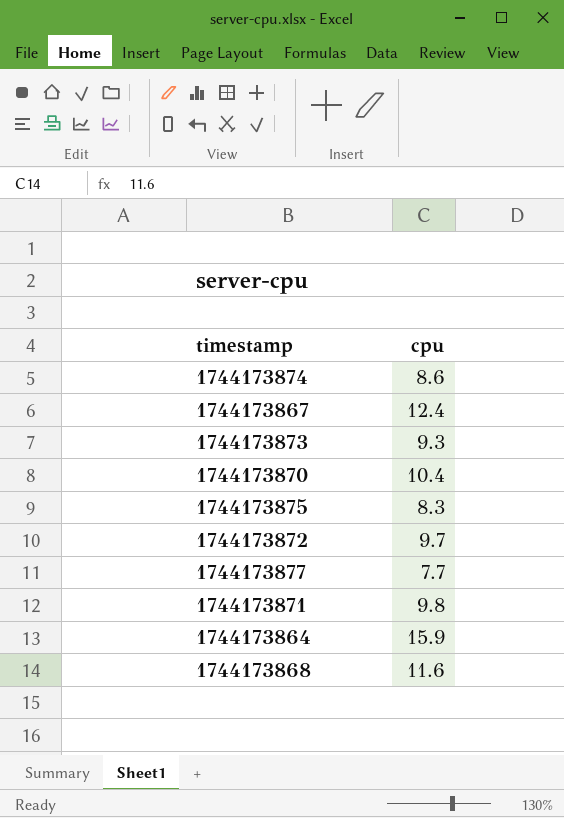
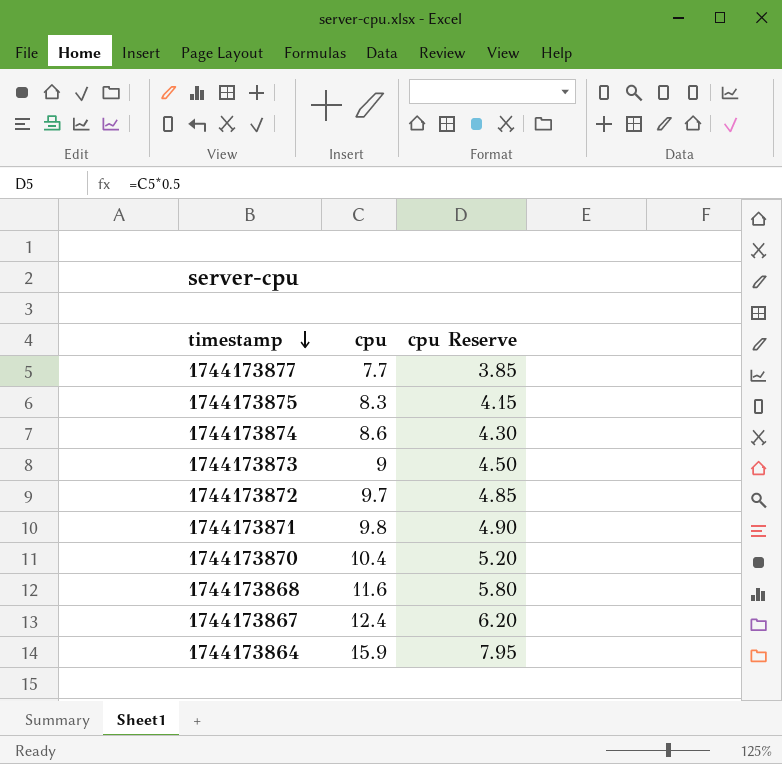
row order: none -> timestamp descending
column cpu Reserve | formula: none -> [cpu] * 0.5
1744173873 | cpu: 9.3 -> 9

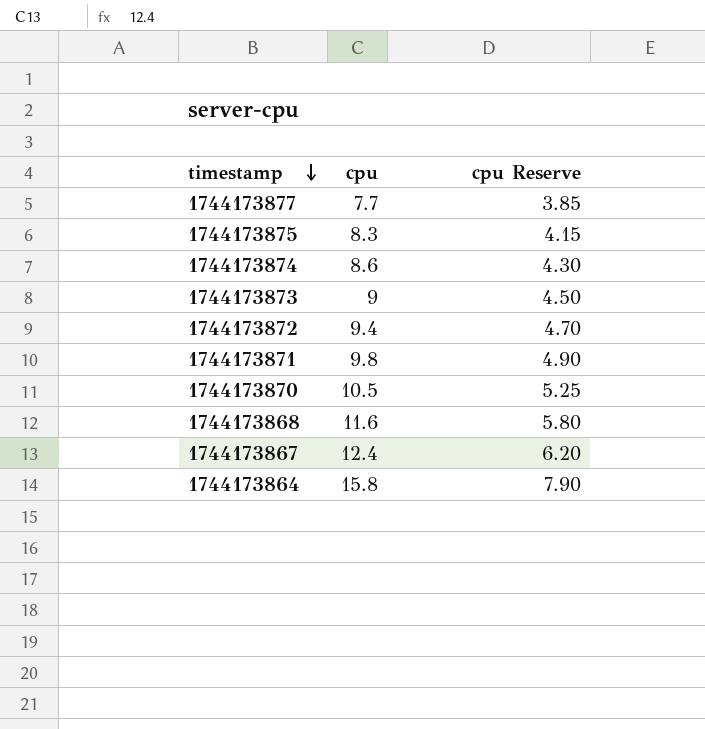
1744173872 | cpu: 9.7 -> 9.4
1744173872 | cpu Reserve: 4.85 -> 4.70
1744173870 | cpu: 10.4 -> 10.5
1744173870 | cpu Reserve: 5.20 -> 5.25
1744173864 | cpu: 15.9 -> 15.8
1744173864 | cpu Reserve: 7.95 -> 7.90

